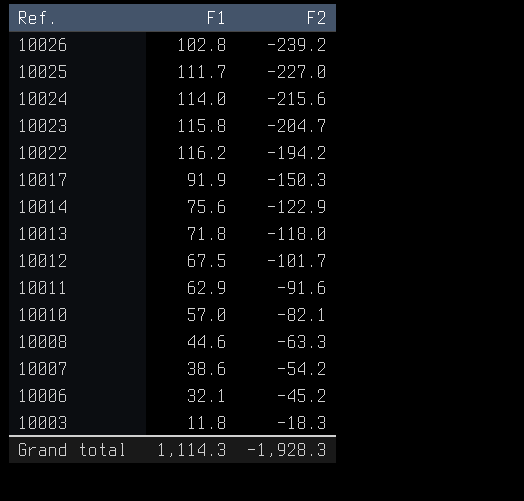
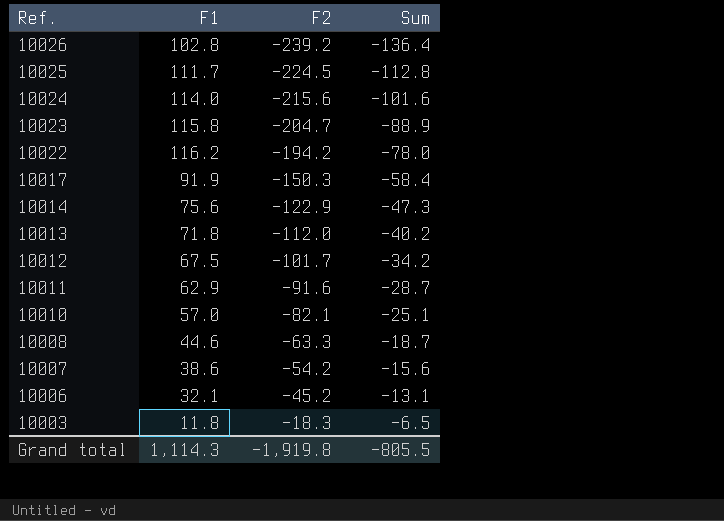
column Sum | formula: none -> [F1] + [F2]
10025 | F2: -227.0 -> -224.5
10013 | F2: -118.0 -> -112.0
Grand total | F2: -1,928.3 -> -1,919.8

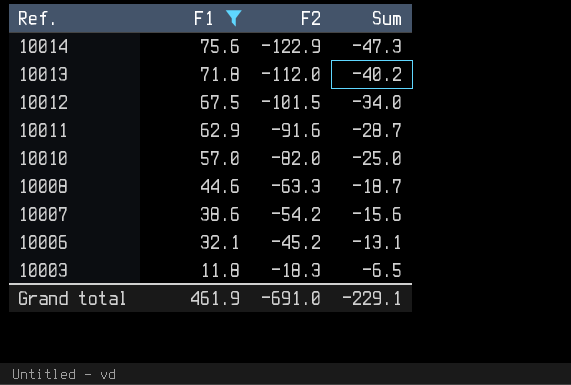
filter: none -> F1 <= 75.6
10012 | F2: -101.7 -> -101.5
10012 | Sum: -34.2 -> -34.0
10010 | F2: -82.1 -> -82.0
10010 | Sum: -25.1 -> -25.0
Grand total | F1: 1,114.3 -> 461.9
Grand total | F2: -1,919.8 -> -691.0
Grand total | Sum: -805.5 -> -229.1

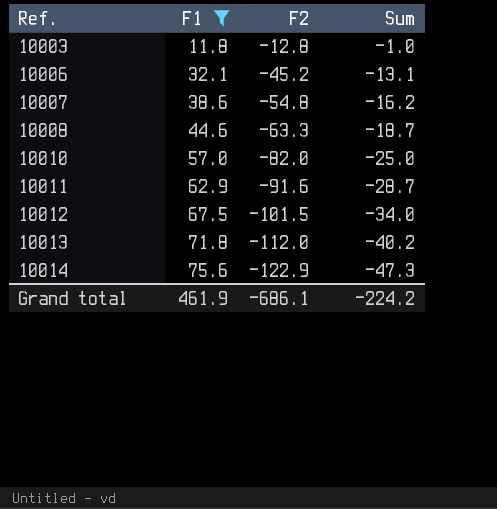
row order: Ref. descending -> Ref. ascending
10003 | F2: -18.3 -> -12.8
10003 | Sum: -6.5 -> -1.0
10007 | F2: -54.2 -> -54.8
10007 | Sum: -15.6 -> -16.2
Grand total | F2: -691.0 -> -686.1
Grand total | Sum: -229.1 -> -224.2

